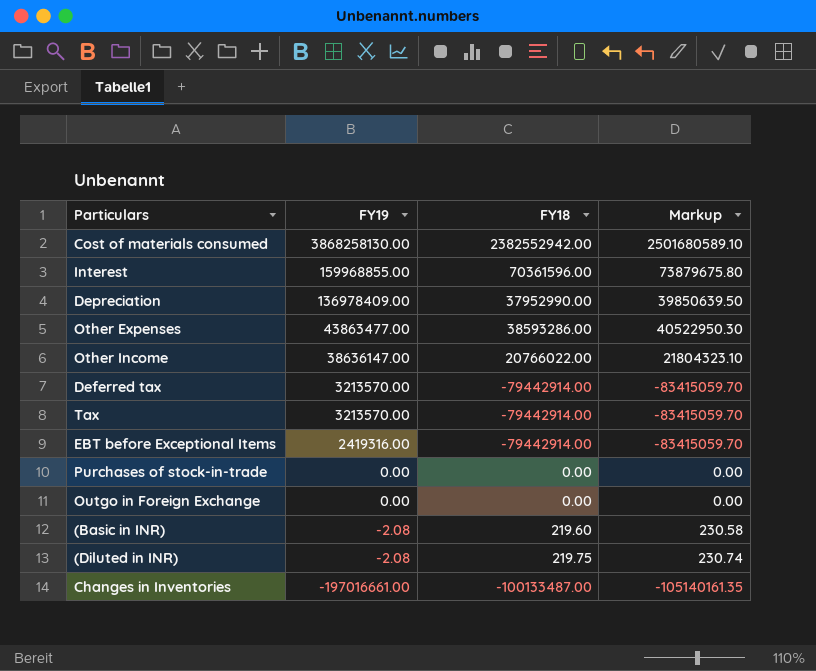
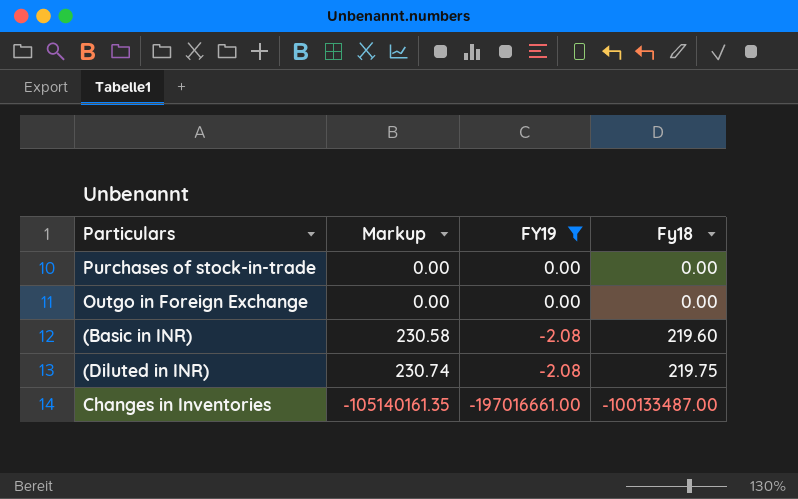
filter: none -> FY19 <= 0.00
column Markup | position: 4 -> 2
column name: FY18 -> Fy18

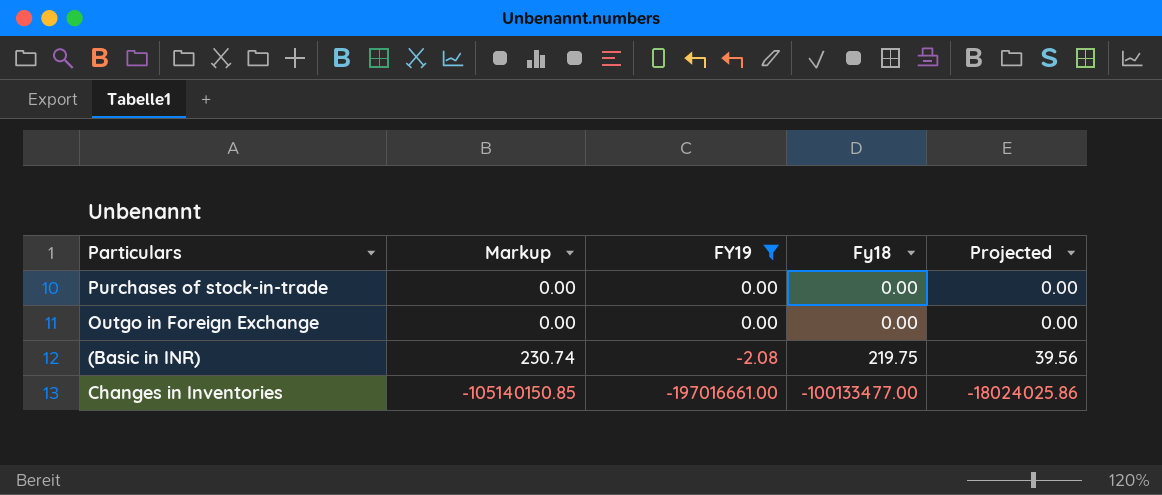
column Projected | formula: none -> [Fy18] * 0.18
row (Diluted in INR): 230.74 | -2.08 | 219.75 -> none
(Basic in INR) | Markup: 230.58 -> 230.74
(Basic in INR) | Fy18: 219.60 -> 219.75
Changes in Inventories | Markup: -105140161.35 -> -105140150.85
Changes in Inventories | Fy18: -100133487.00 -> -100133477.00

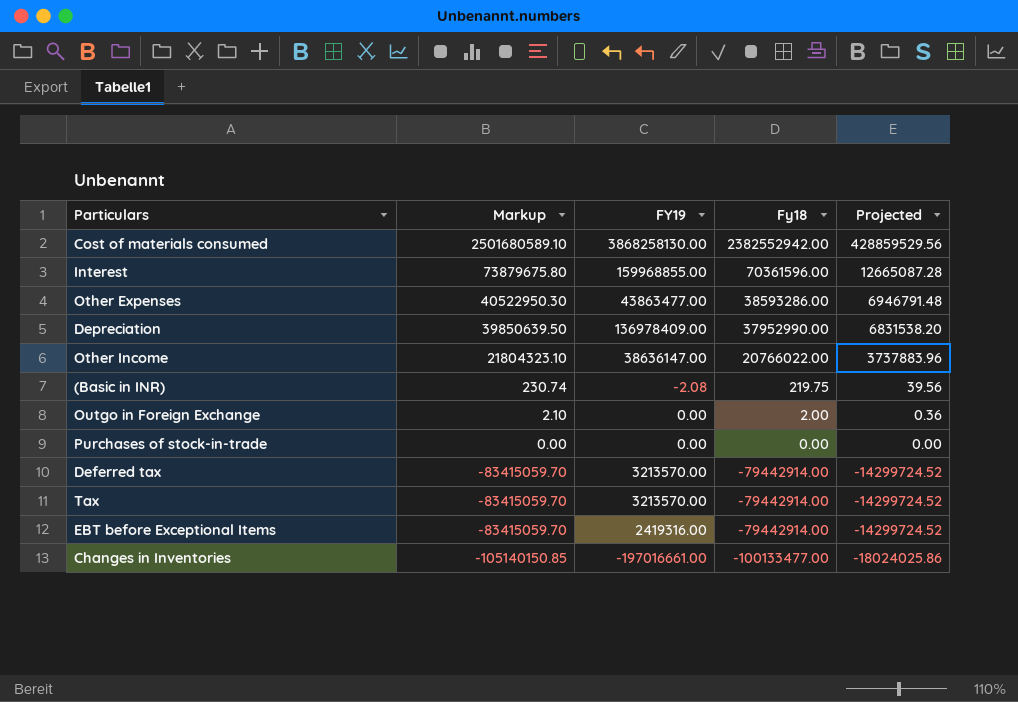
filter: FY19 <= 0.00 -> none
row order: FY19 descending -> Markup descending
Outgo in Foreign Exchange | Markup: 0.00 -> 2.10
Outgo in Foreign Exchange | Fy18: 0.00 -> 2.00
Outgo in Foreign Exchange | Projected: 0.00 -> 0.36

